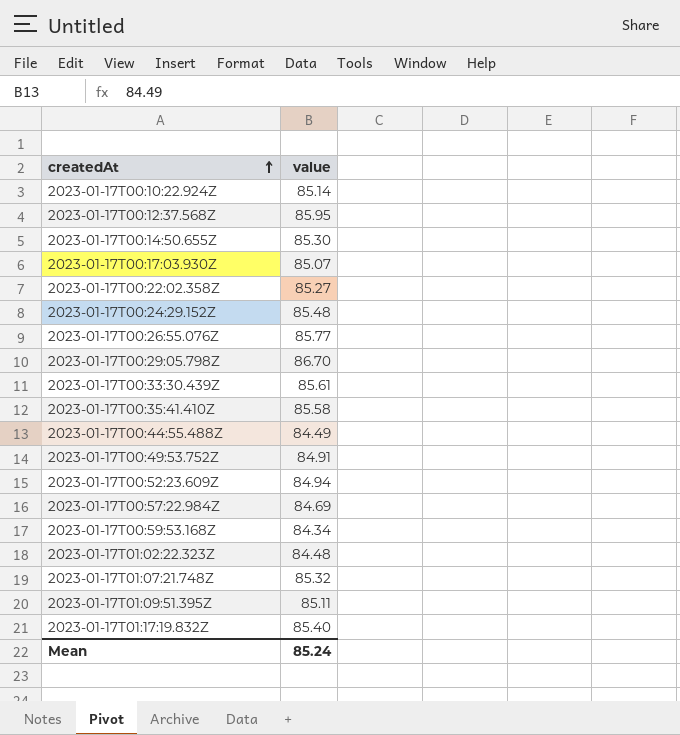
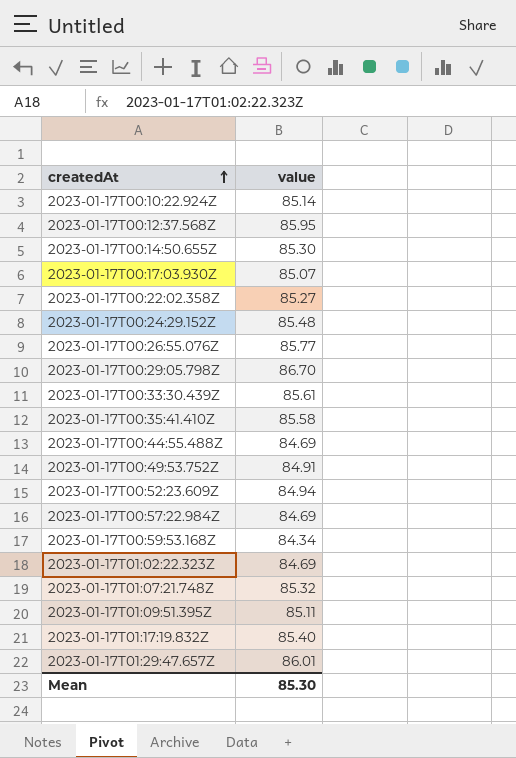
2023-01-17T00:44:55.488Z | value: 84.49 -> 84.69
2023-01-17T01:02:22.323Z | value: 84.48 -> 84.69
row 2023-01-17T01:29:47.657Z: none -> 86.01
Mean | value: 85.24 -> 85.30

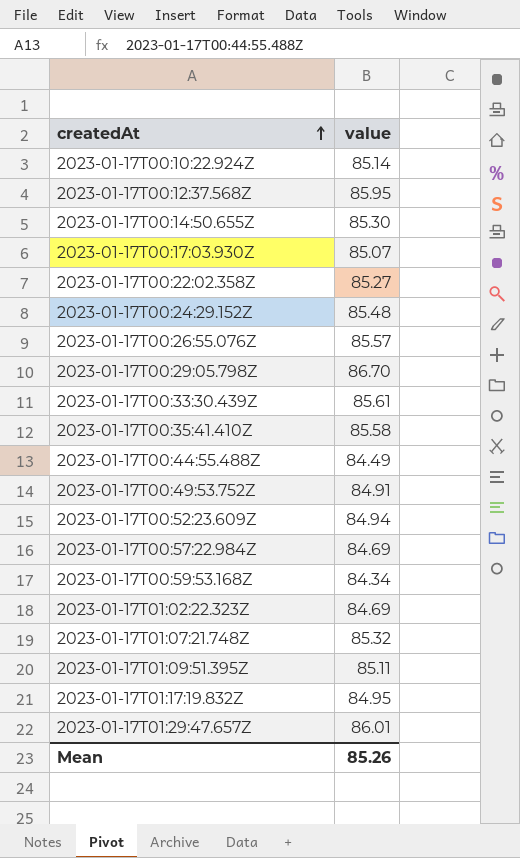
2023-01-17T00:26:55.076Z | value: 85.77 -> 85.57
2023-01-17T00:44:55.488Z | value: 84.69 -> 84.49
2023-01-17T01:17:19.832Z | value: 85.40 -> 84.95
Mean | value: 85.30 -> 85.26

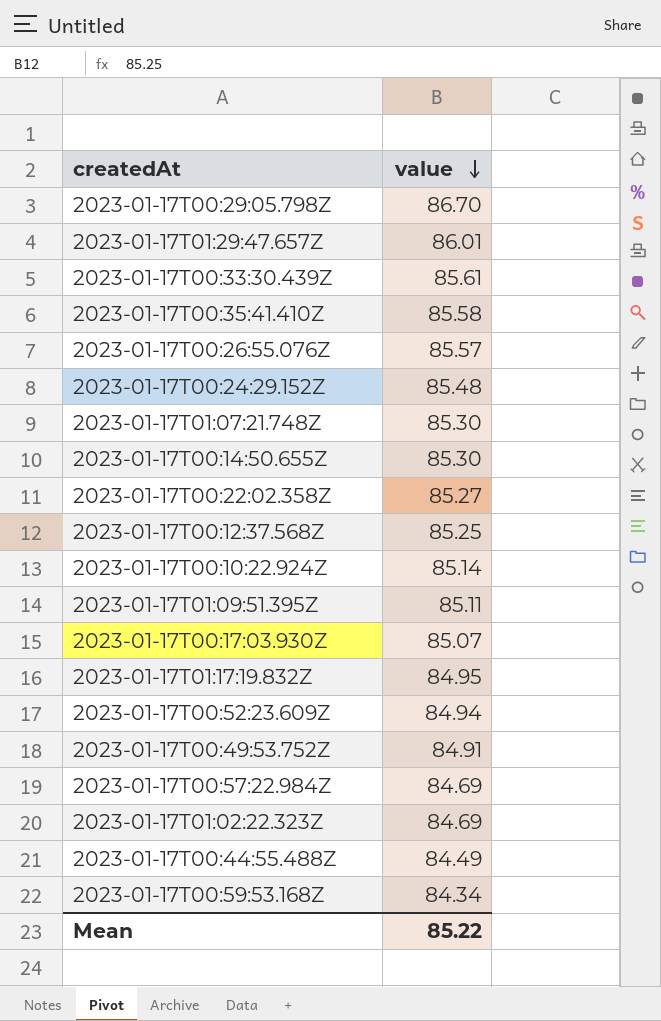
row order: createdAt ascending -> value descending
2023-01-17T01:07:21.748Z | value: 85.32 -> 85.30
2023-01-17T00:12:37.568Z | value: 85.95 -> 85.25
Mean | value: 85.26 -> 85.22

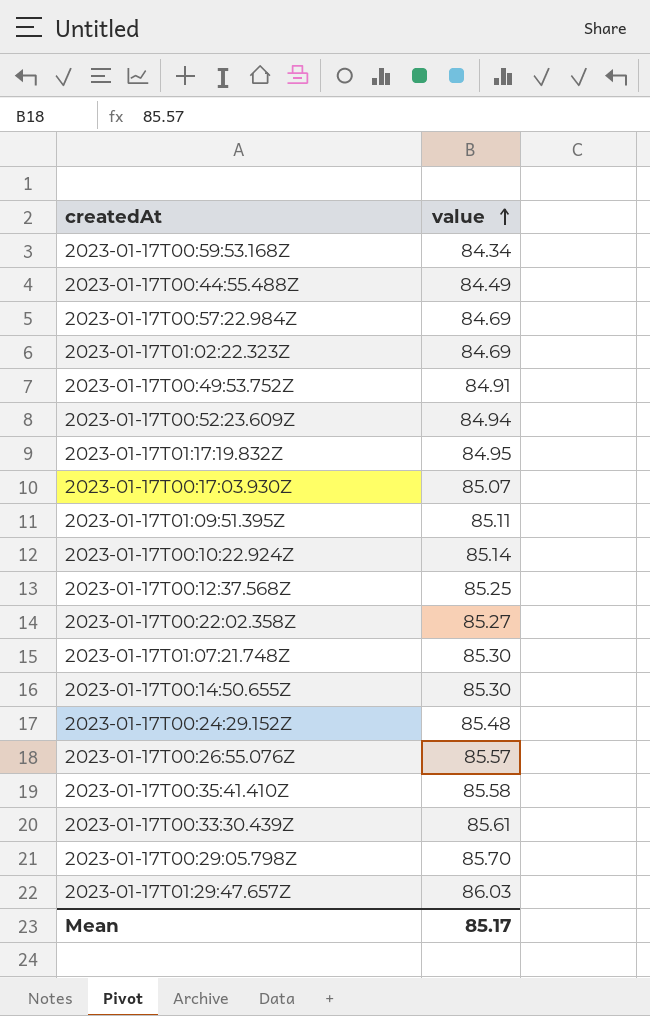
row order: value descending -> value ascending
2023-01-17T00:29:05.798Z | value: 86.70 -> 85.70
2023-01-17T01:29:47.657Z | value: 86.01 -> 86.03
Mean | value: 85.22 -> 85.17

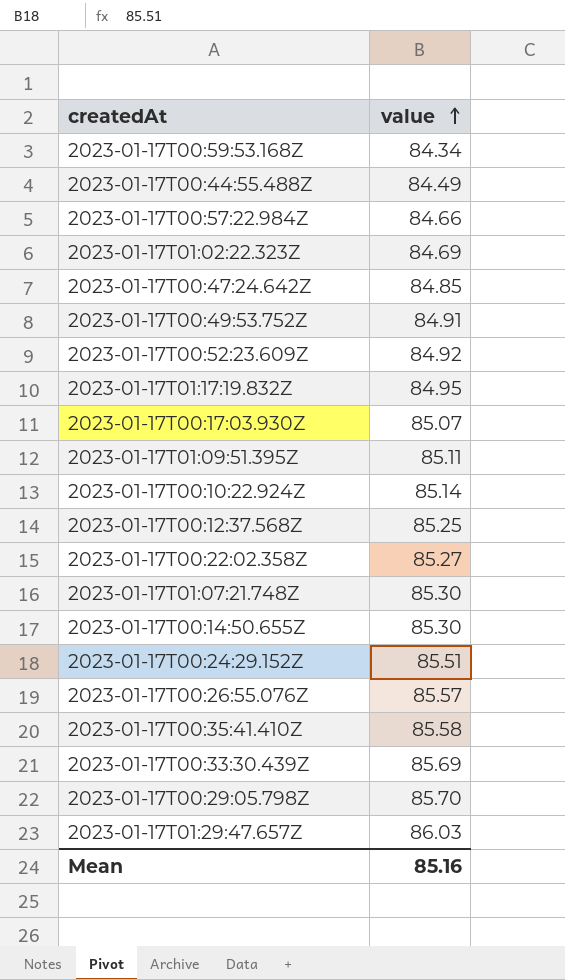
2023-01-17T00:57:22.984Z | value: 84.69 -> 84.66
row 2023-01-17T00:47:24.642Z: none -> 84.85
2023-01-17T00:52:23.609Z | value: 84.94 -> 84.92
2023-01-17T00:24:29.152Z | value: 85.48 -> 85.51
2023-01-17T00:33:30.439Z | value: 85.61 -> 85.69
Mean | value: 85.17 -> 85.16

